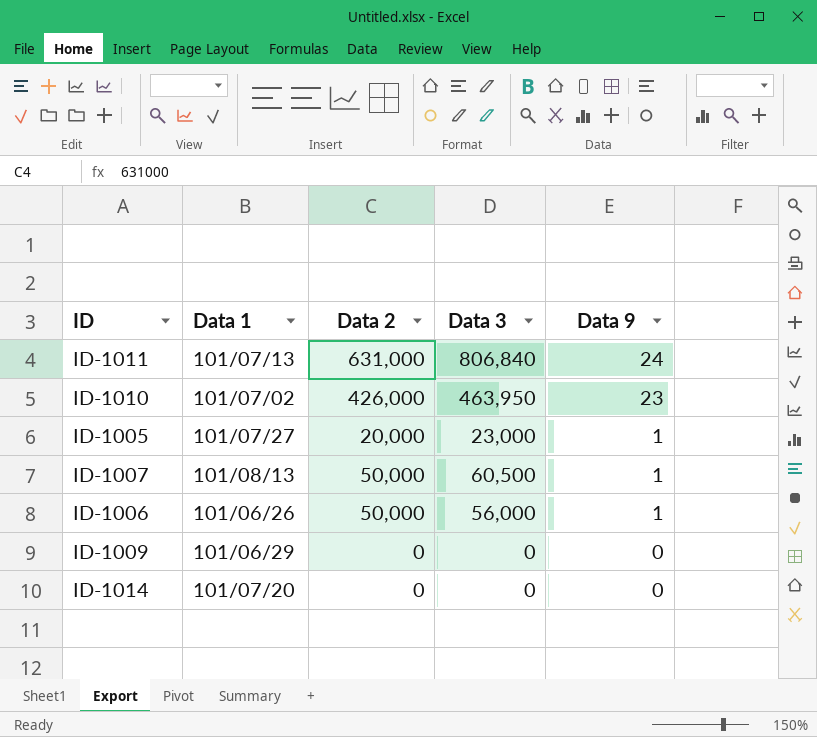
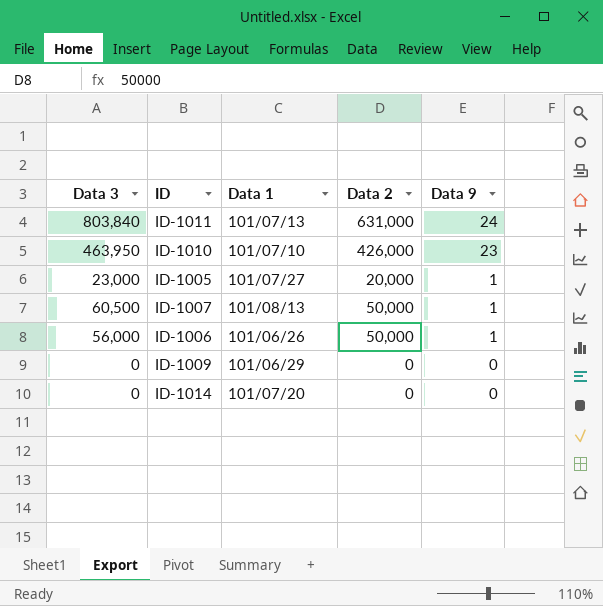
column Data 3 | position: 4 -> 1
ID-1011 | Data 3: 806,840 -> 803,840
ID-1010 | Data 1: 101/07/02 -> 101/07/10

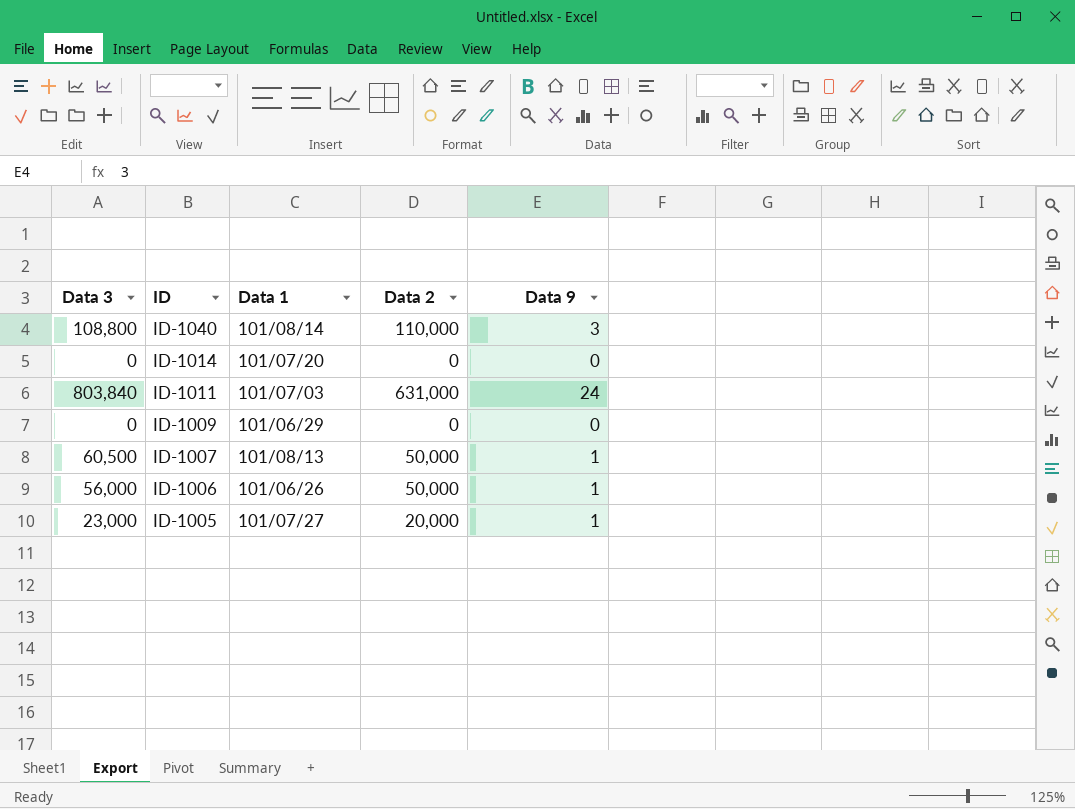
row order: Data 9 descending -> ID descending
row ID-1010: 463,950 | 101/07/10 | 426,000 | 23 -> none
row ID-1040: none -> 108,800 | 101/08/14 | 110,000 | 3
ID-1011 | Data 1: 101/07/13 -> 101/07/03

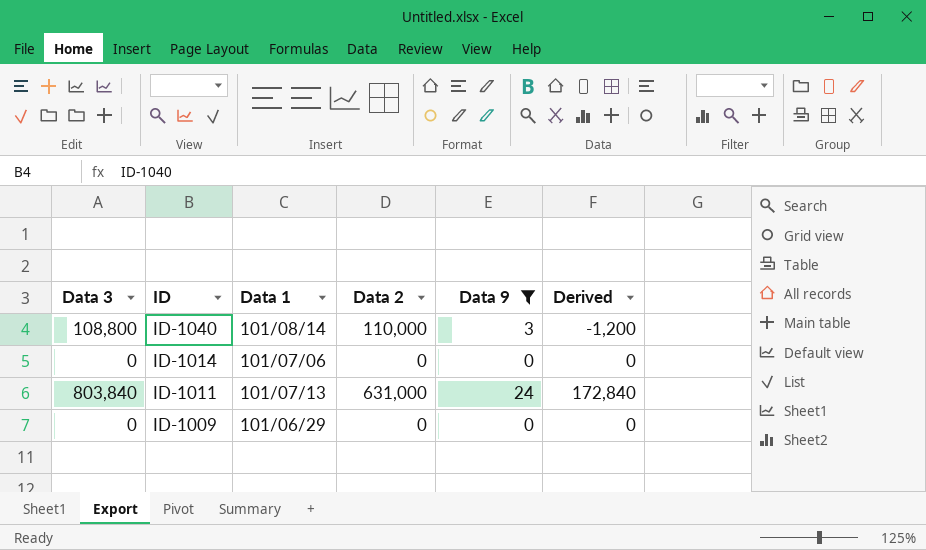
filter: none -> Data 9 != 1
column Derived | formula: none -> [Data 3] - [Data 2]
ID-1014 | Data 1: 101/07/20 -> 101/07/06
ID-1011 | Data 1: 101/07/03 -> 101/07/13

